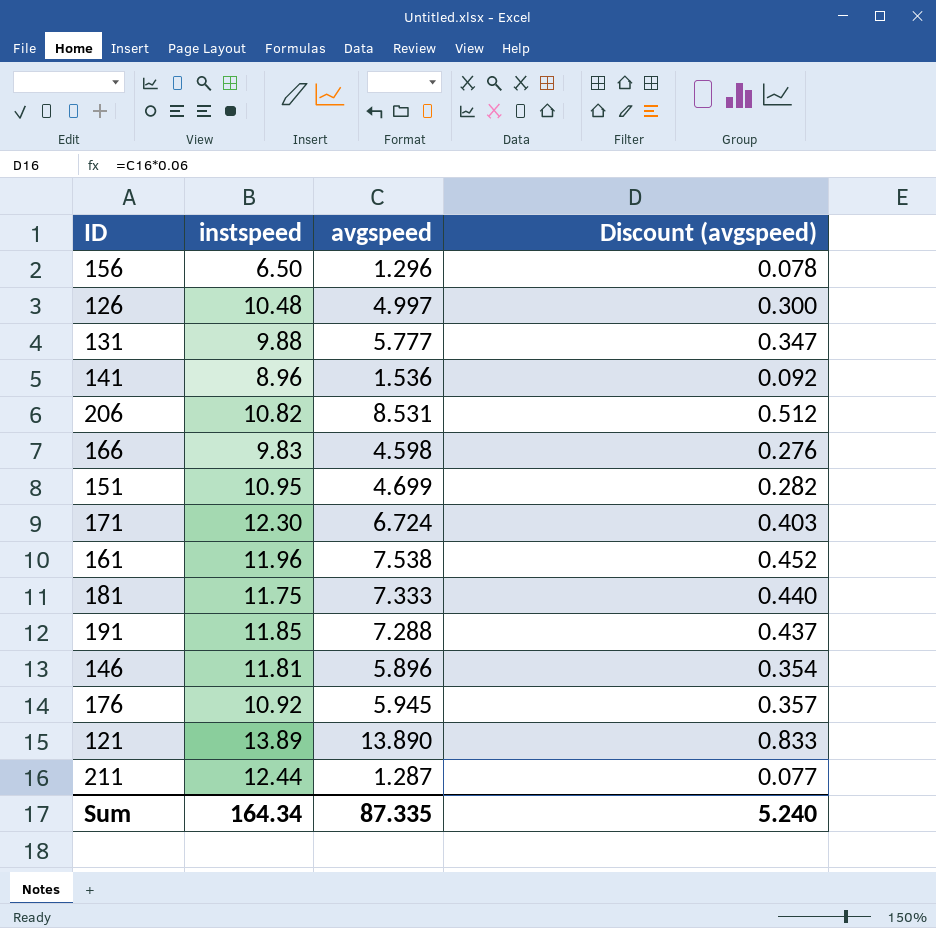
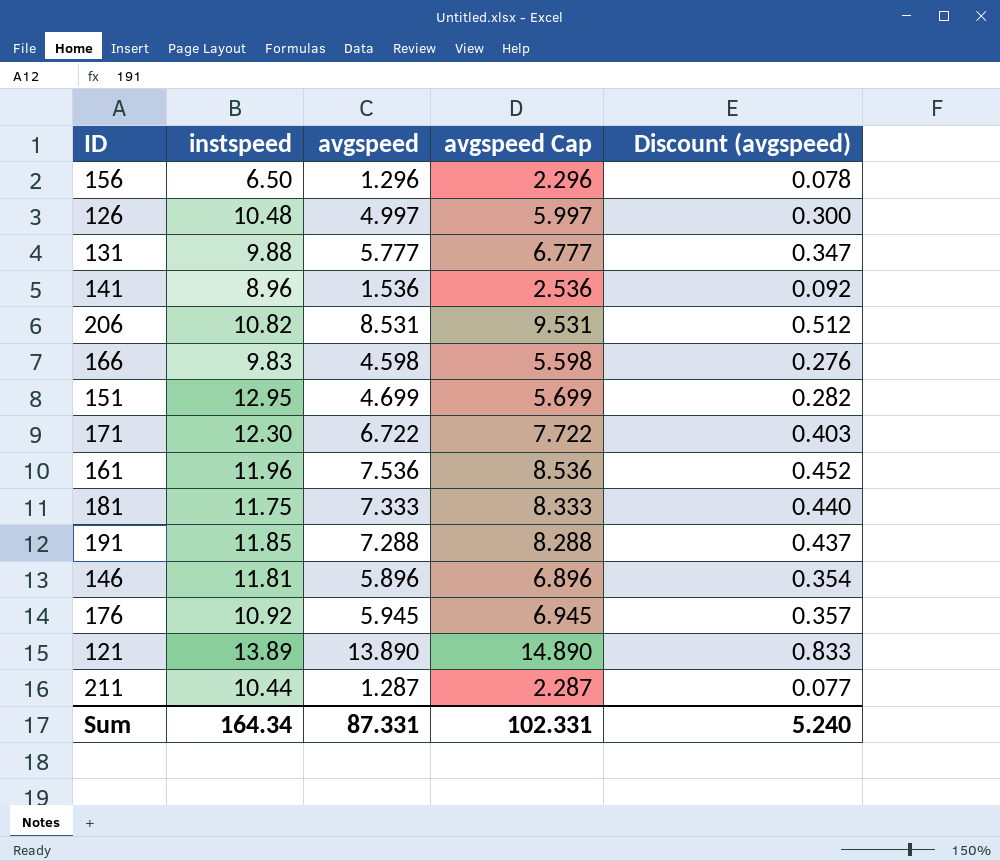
column avgspeed Cap | formula: none -> [avgspeed] + 1
151 | instspeed: 10.95 -> 12.95
171 | avgspeed: 6.724 -> 6.722
161 | avgspeed: 7.538 -> 7.536
211 | instspeed: 12.44 -> 10.44
Sum | avgspeed: 87.335 -> 87.331

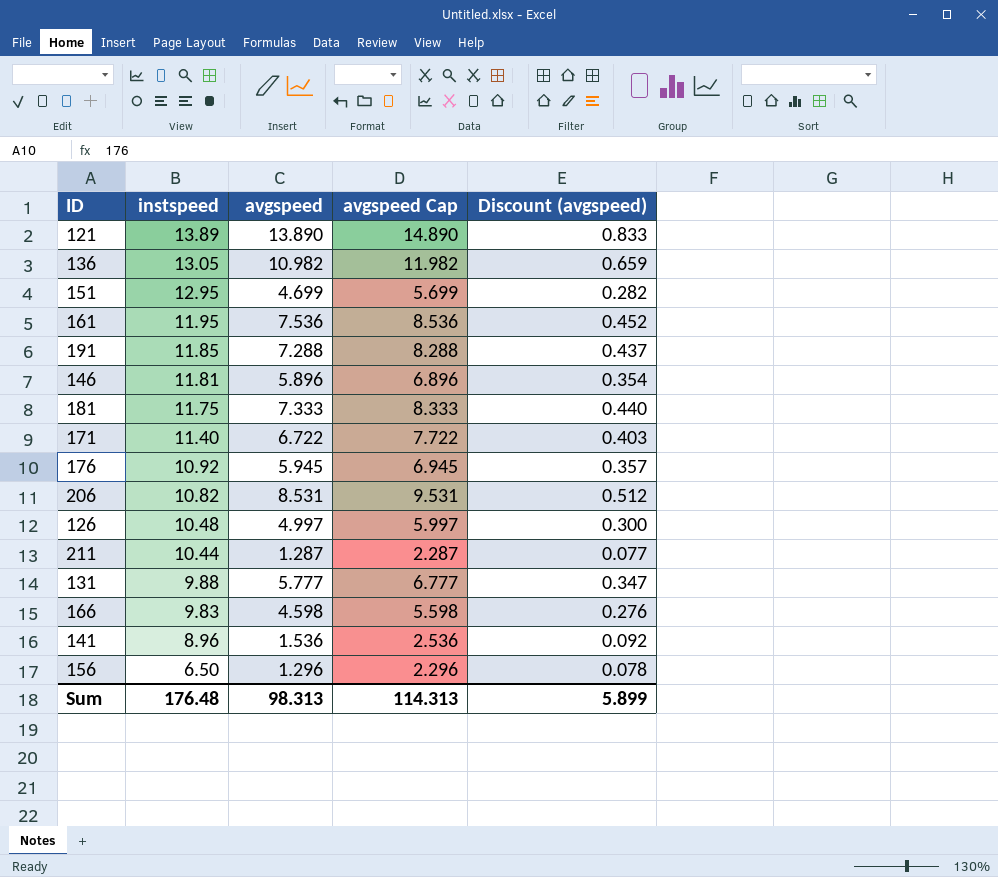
row order: none -> instspeed descending
row 136: none -> 13.05 | 10.982 | 11.982 | 0.659
161 | instspeed: 11.96 -> 11.95
171 | instspeed: 12.30 -> 11.40
Sum | instspeed: 164.34 -> 176.48
Sum | avgspeed: 87.331 -> 98.313
Sum | avgspeed Cap: 102.331 -> 114.313
Sum | Discount (avgspeed): 5.240 -> 5.899

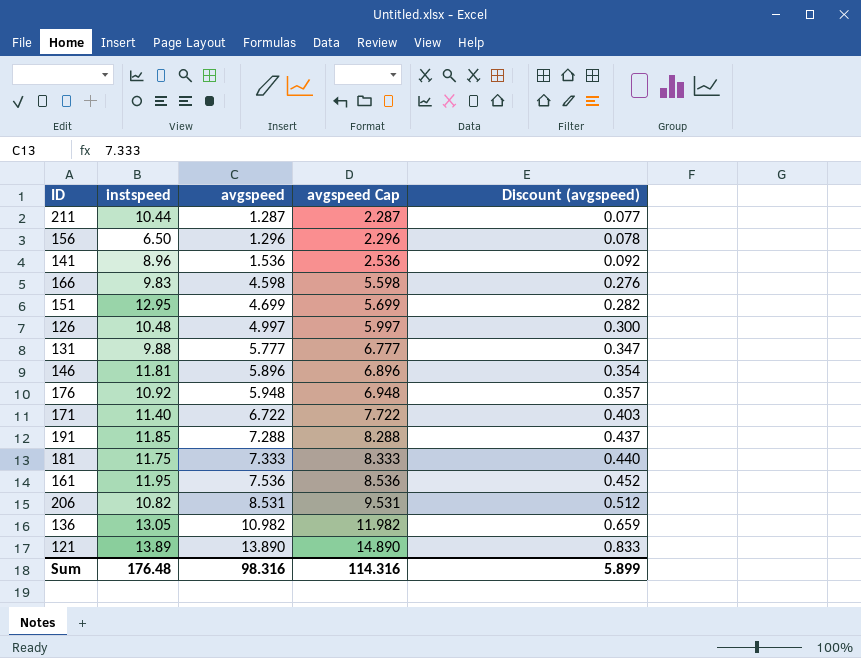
row order: instspeed descending -> avgspeed ascending
176 | avgspeed: 5.945 -> 5.948
176 | avgspeed Cap: 6.945 -> 6.948
Sum | avgspeed: 98.313 -> 98.316
Sum | avgspeed Cap: 114.313 -> 114.316

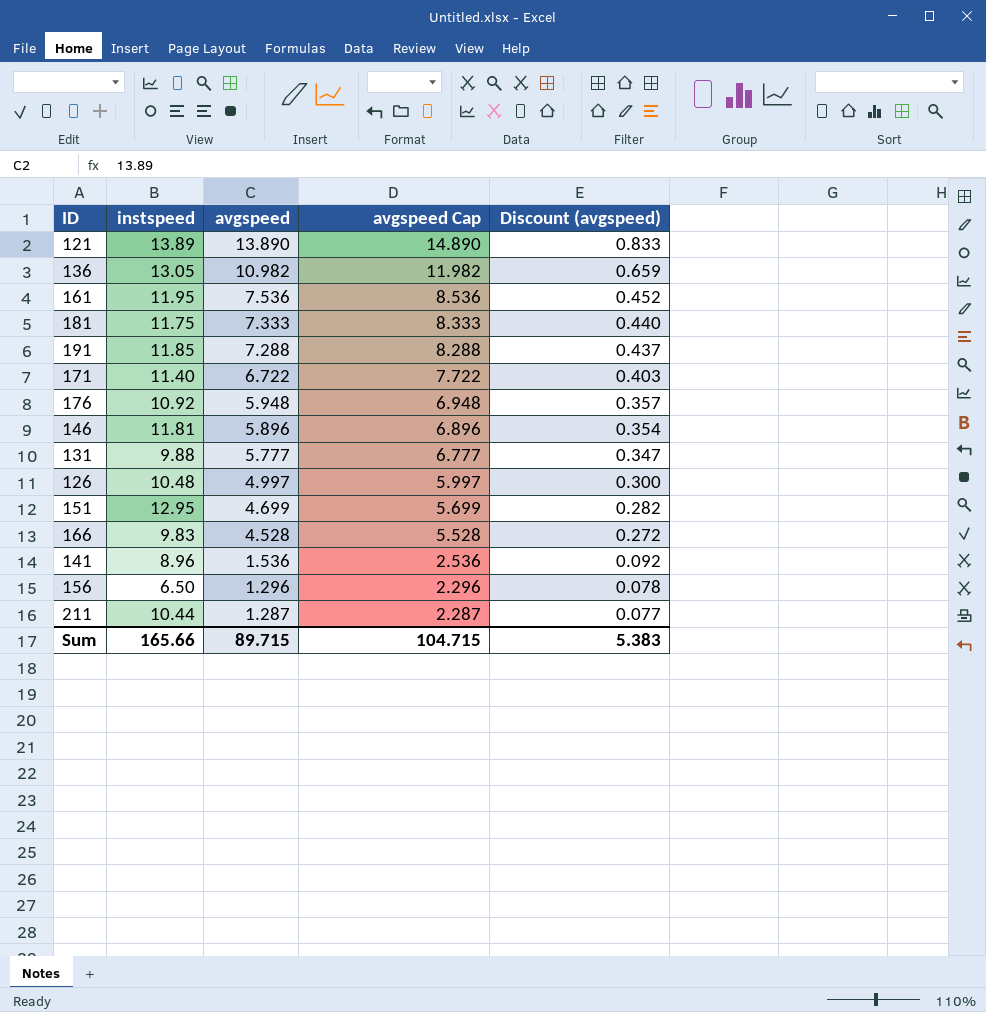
row order: avgspeed ascending -> avgspeed descending
row 206: 10.82 | 8.531 | 9.531 | 0.512 -> none
166 | avgspeed: 4.598 -> 4.528
166 | avgspeed Cap: 5.598 -> 5.528
166 | Discount (avgspeed): 0.276 -> 0.272
Sum | instspeed: 176.48 -> 165.66
Sum | avgspeed: 98.316 -> 89.715
Sum | avgspeed Cap: 114.316 -> 104.715
Sum | Discount (avgspeed): 5.899 -> 5.383

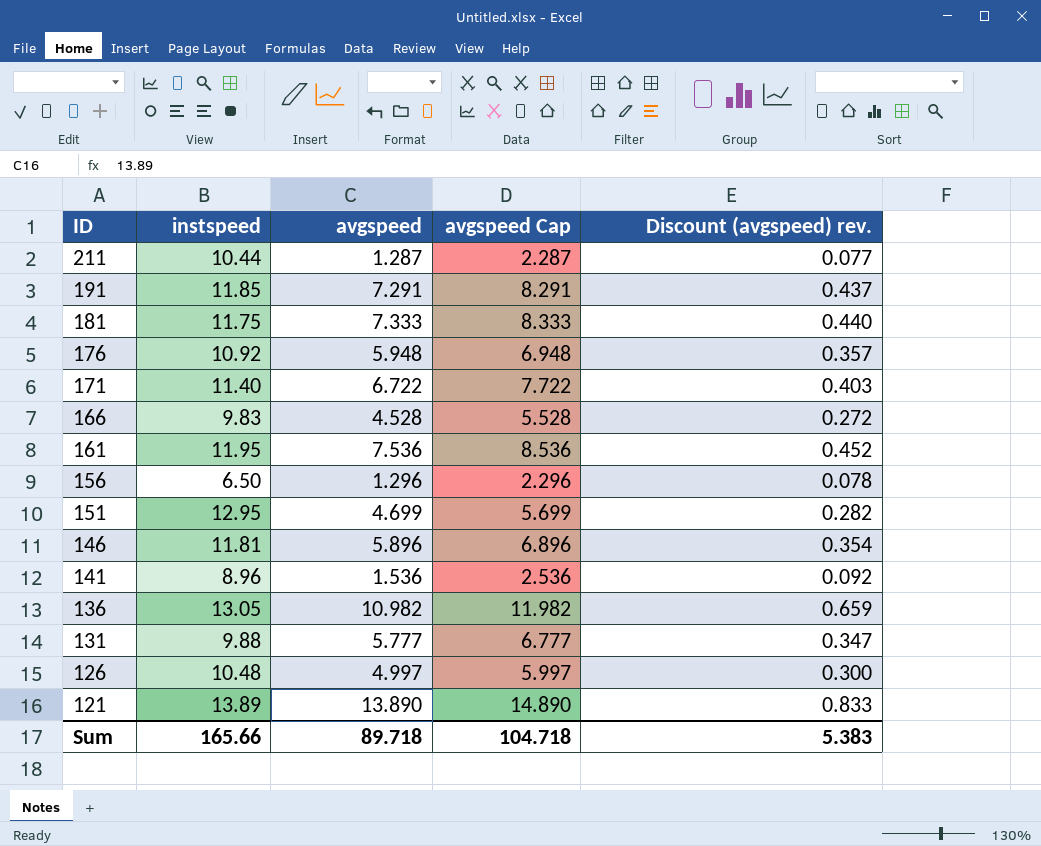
row order: avgspeed descending -> ID descending
column name: Discount (avgspeed) -> Discount (avgspeed) rev.
191 | avgspeed: 7.288 -> 7.291
191 | avgspeed Cap: 8.288 -> 8.291
Sum | avgspeed: 89.715 -> 89.718
Sum | avgspeed Cap: 104.715 -> 104.718

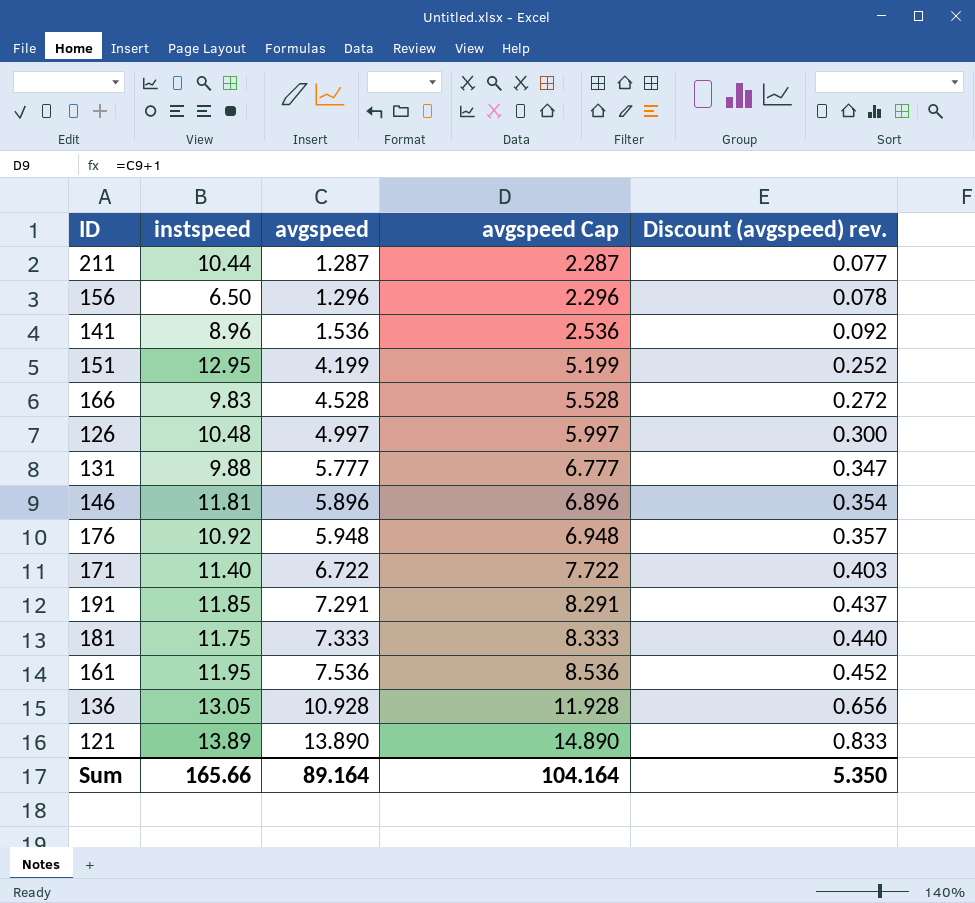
row order: ID descending -> avgspeed ascending
151 | avgspeed: 4.699 -> 4.199
151 | avgspeed Cap: 5.699 -> 5.199
151 | Discount (avgspeed) rev.: 0.282 -> 0.252
136 | avgspeed: 10.982 -> 10.928
136 | avgspeed Cap: 11.982 -> 11.928
136 | Discount (avgspeed) rev.: 0.659 -> 0.656
Sum | avgspeed: 89.718 -> 89.164
Sum | avgspeed Cap: 104.718 -> 104.164
Sum | Discount (avgspeed) rev.: 5.383 -> 5.350

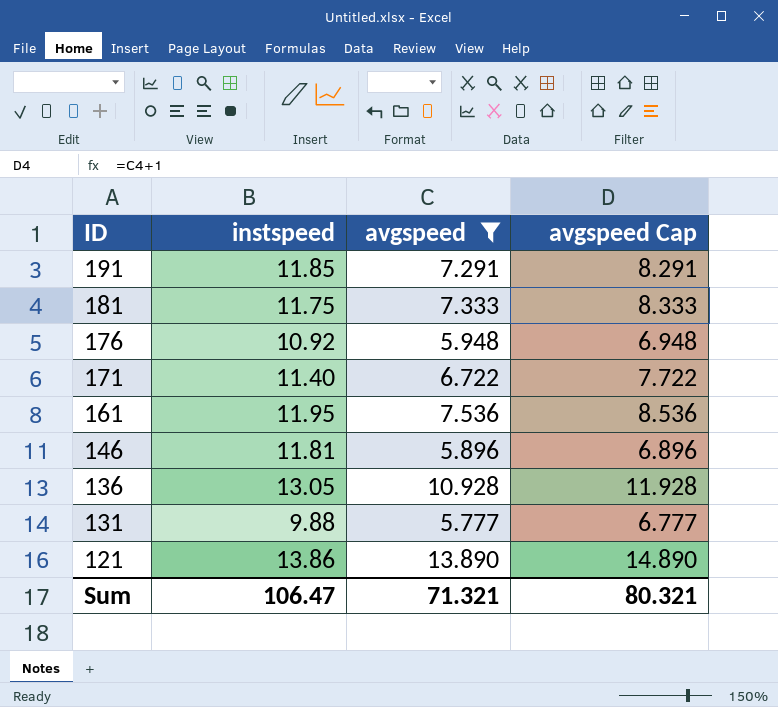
filter: none -> avgspeed >= 5.777
row order: avgspeed ascending -> ID descending
column Discount (avgspeed) rev. | formula: [avgspeed] * 0.06 -> none
121 | instspeed: 13.89 -> 13.86
Sum | instspeed: 165.66 -> 106.47
Sum | avgspeed: 89.164 -> 71.321
Sum | avgspeed Cap: 104.164 -> 80.321

